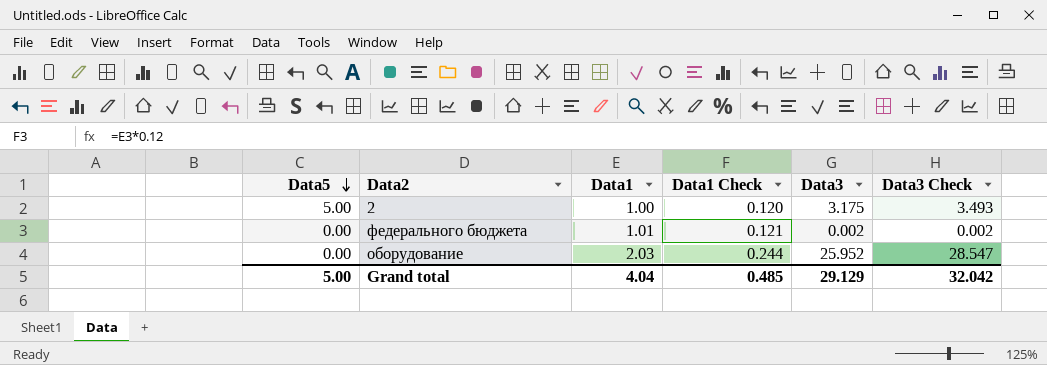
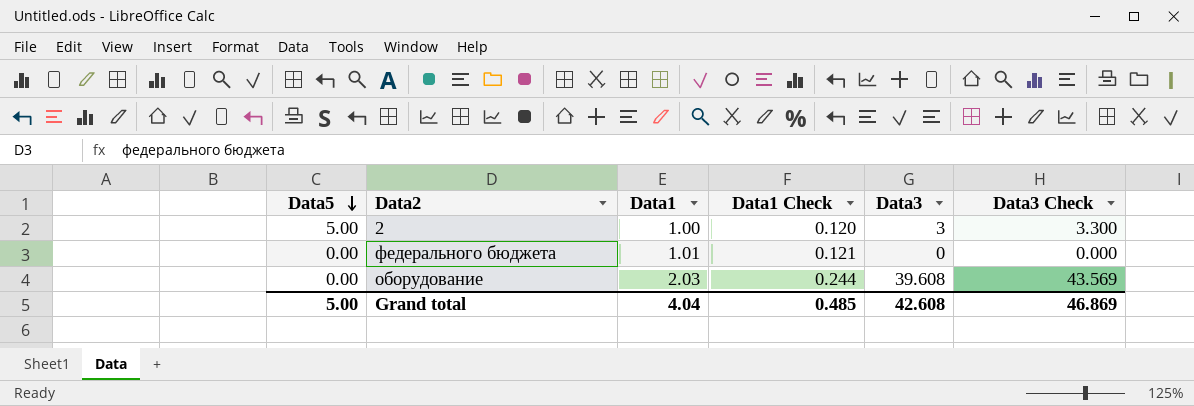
2 | Data3: 3.175 -> 3
2 | Data3 Check: 3.493 -> 3.300
федерального бюджета | Data3: 0.002 -> 0
федерального бюджета | Data3 Check: 0.002 -> 0.000
оборудование | Data3: 25.952 -> 39.608
оборудование | Data3 Check: 28.547 -> 43.569
Grand total | Data3: 29.129 -> 42.608
Grand total | Data3 Check: 32.042 -> 46.869

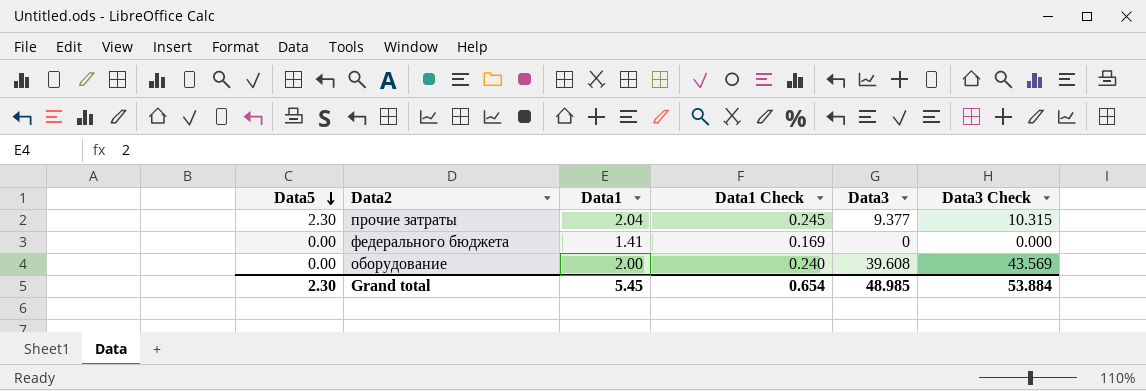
row 2: 5.00 | 1.00 | 0.120 | 3 | 3.300 -> none
row прочие затраты: none -> 2.30 | 2.04 | 0.245 | 9.377 | 10.315
федерального бюджета | Data1: 1.01 -> 1.41
федерального бюджета | Data1 Check: 0.121 -> 0.169
оборудование | Data1: 2.03 -> 2.00
оборудование | Data1 Check: 0.244 -> 0.240
Grand total | Data5: 5.00 -> 2.30
Grand total | Data1: 4.04 -> 5.45
Grand total | Data1 Check: 0.485 -> 0.654
Grand total | Data3: 42.608 -> 48.985
Grand total | Data3 Check: 46.869 -> 53.884

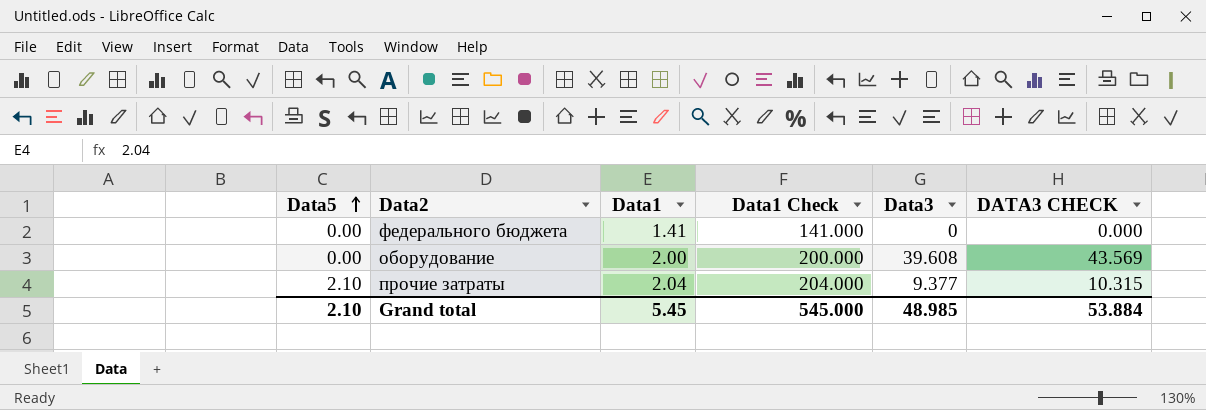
row order: Data5 descending -> Data5 ascending
column Data1 Check | formula: [Data1] * 0.12 -> [Data1] * 100
column name: Data3 Check -> DATA3 CHECK
прочие затраты | Data5: 2.30 -> 2.10
Grand total | Data5: 2.30 -> 2.10
Grand total | Data1 Check: 0.654 -> 545.000

